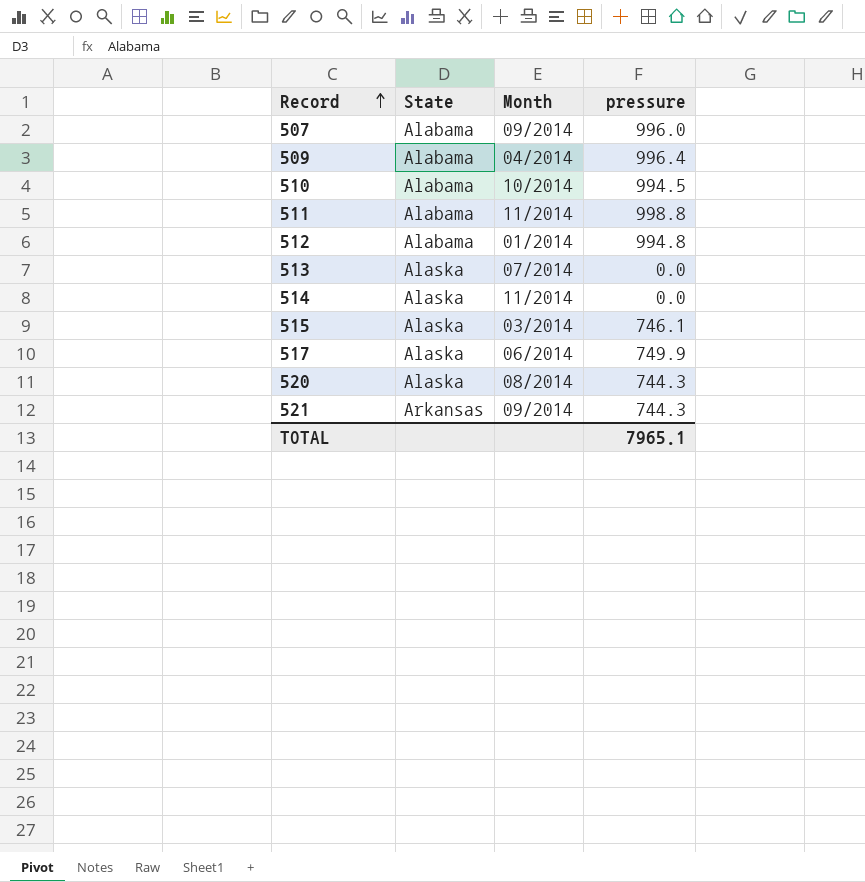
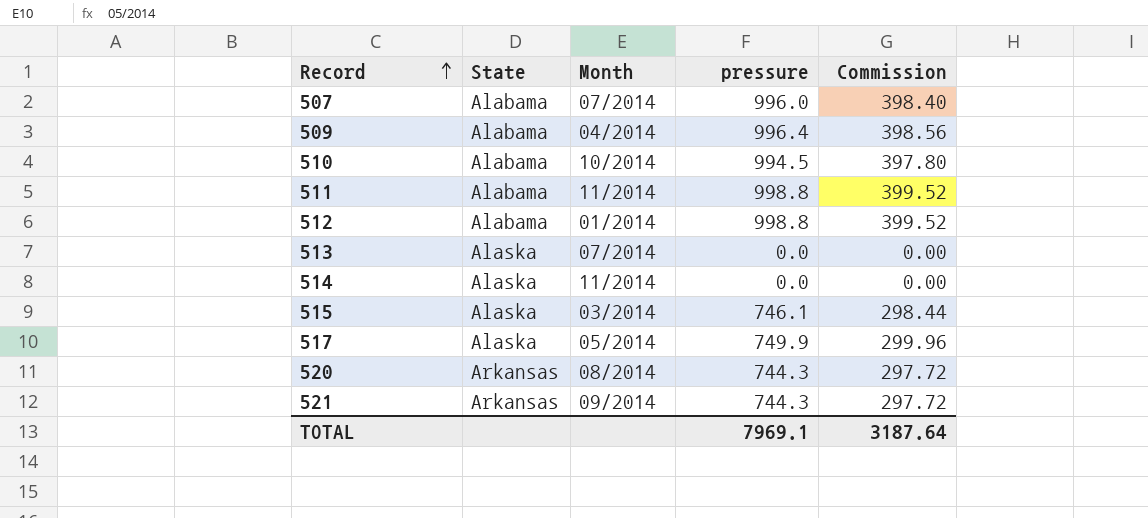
column Commission | formula: none -> [pressure] * 0.4
507 | Month: 09/2014 -> 07/2014
512 | pressure: 994.8 -> 998.8
517 | Month: 06/2014 -> 05/2014
520 | State: Alaska -> Arkansas
TOTAL | pressure: 7965.1 -> 7969.1

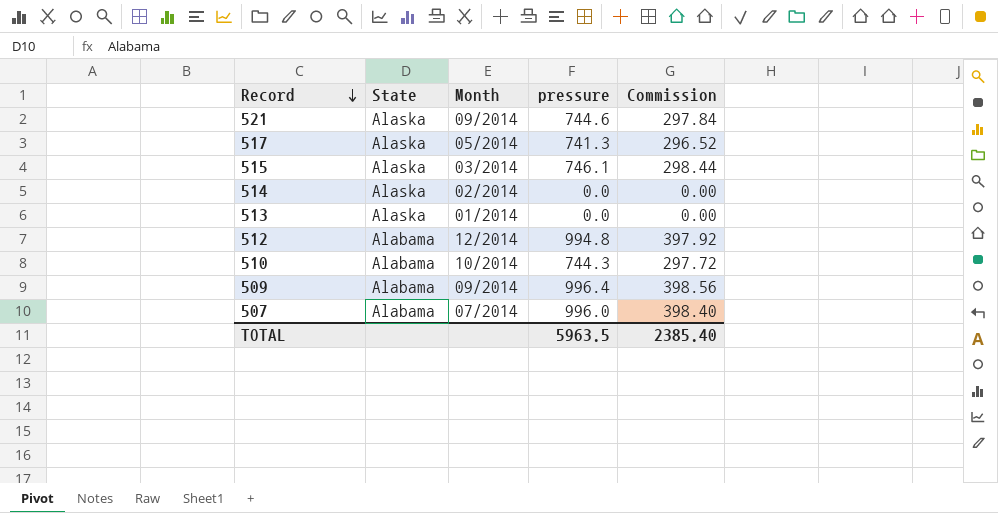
row order: Record ascending -> Record descending
row 511: Alabama | 11/2014 | 998.8 | 399.52 -> none
row 520: Arkansas | 08/2014 | 744.3 | 297.72 -> none
521 | State: Arkansas -> Alaska
521 | pressure: 744.3 -> 744.6
521 | Commission: 297.72 -> 297.84
517 | pressure: 749.9 -> 741.3
517 | Commission: 299.96 -> 296.52
514 | Month: 11/2014 -> 02/2014
513 | Month: 07/2014 -> 01/2014
512 | Month: 01/2014 -> 12/2014
512 | pressure: 998.8 -> 994.8
512 | Commission: 399.52 -> 397.92
510 | pressure: 994.5 -> 744.3
510 | Commission: 397.80 -> 297.72
509 | Month: 04/2014 -> 09/2014
TOTAL | pressure: 7969.1 -> 5963.5
TOTAL | Commission: 3187.64 -> 2385.40

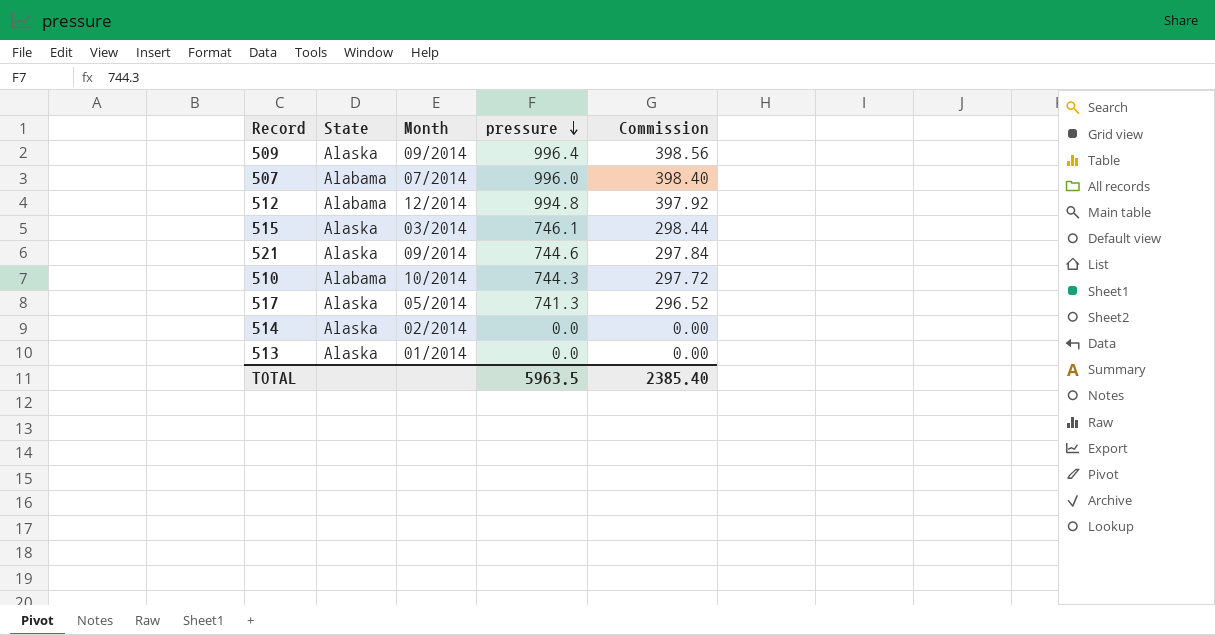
row order: Record descending -> pressure descending
509 | State: Alabama -> Alaska

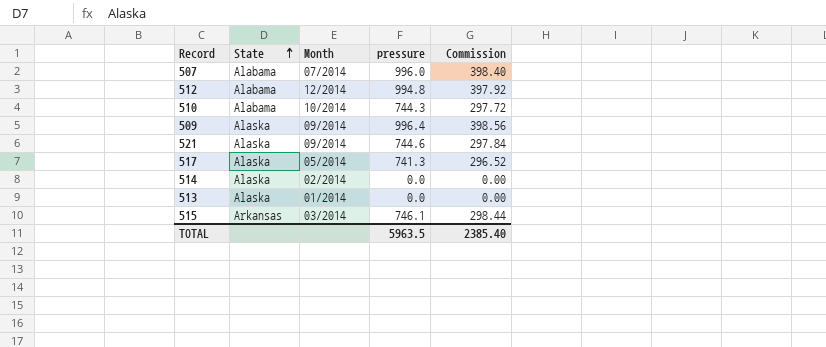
row order: pressure descending -> State ascending
515 | State: Alaska -> Arkansas

